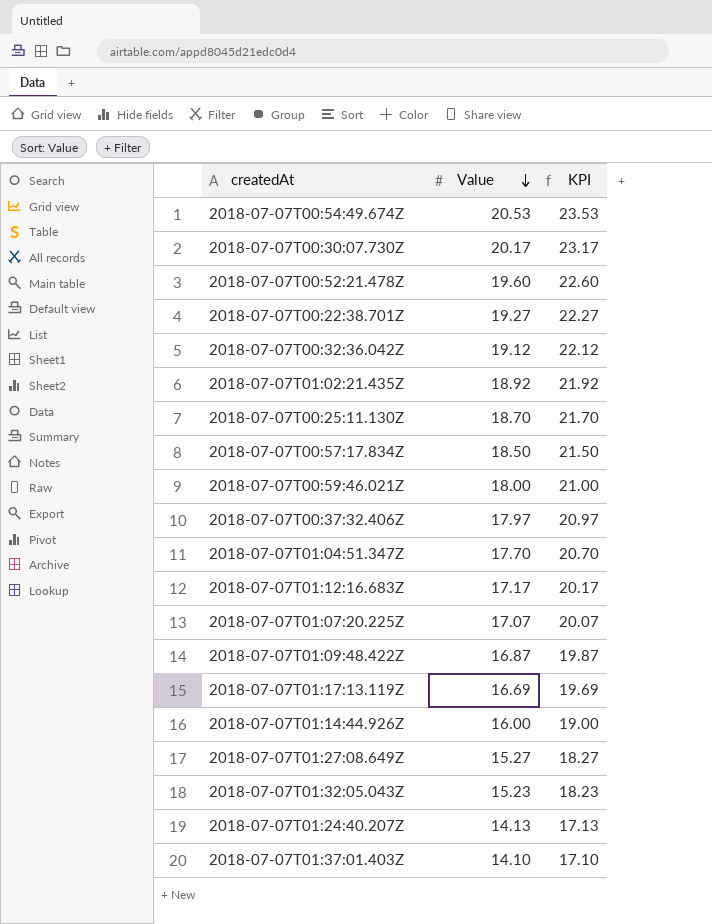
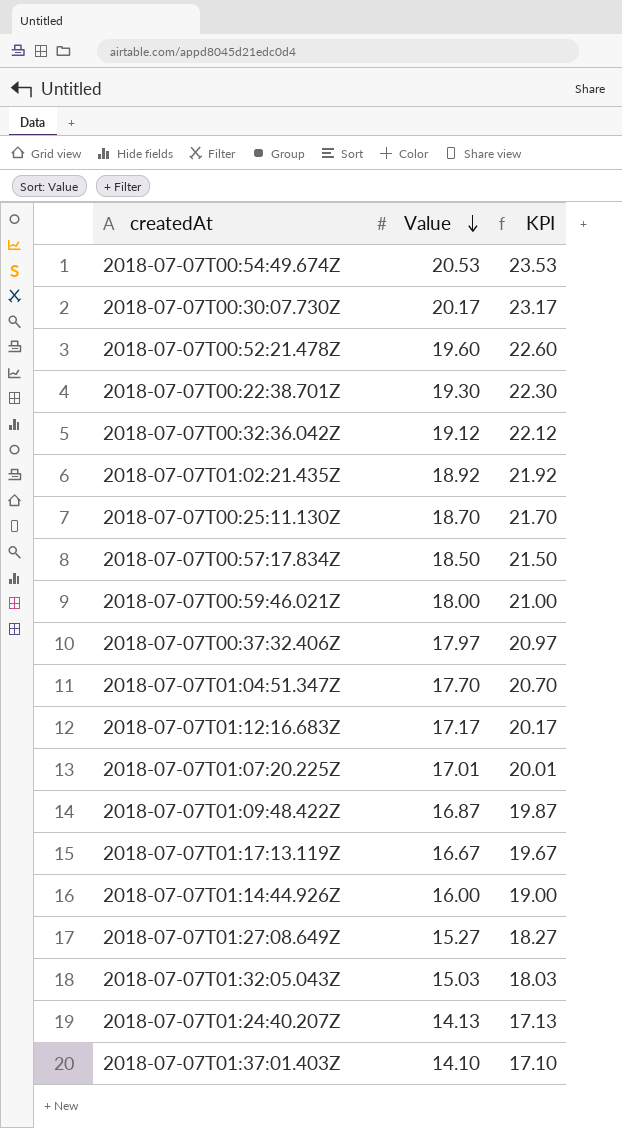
2018-07-07T00:22:38.701Z | Value: 19.27 -> 19.30
2018-07-07T00:22:38.701Z | KPI: 22.27 -> 22.30
2018-07-07T01:07:20.225Z | Value: 17.07 -> 17.01
2018-07-07T01:07:20.225Z | KPI: 20.07 -> 20.01
2018-07-07T01:17:13.119Z | Value: 16.69 -> 16.67
2018-07-07T01:17:13.119Z | KPI: 19.69 -> 19.67
2018-07-07T01:32:05.043Z | Value: 15.23 -> 15.03
2018-07-07T01:32:05.043Z | KPI: 18.23 -> 18.03

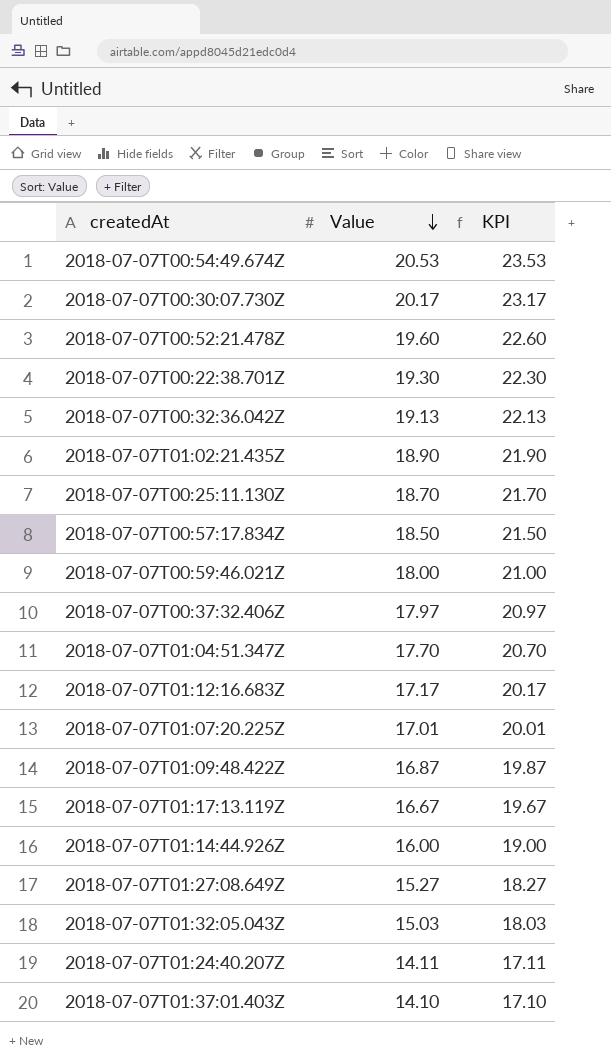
2018-07-07T00:32:36.042Z | Value: 19.12 -> 19.13
2018-07-07T00:32:36.042Z | KPI: 22.12 -> 22.13
2018-07-07T01:02:21.435Z | Value: 18.92 -> 18.90
2018-07-07T01:02:21.435Z | KPI: 21.92 -> 21.90
2018-07-07T01:24:40.207Z | Value: 14.13 -> 14.11
2018-07-07T01:24:40.207Z | KPI: 17.13 -> 17.11

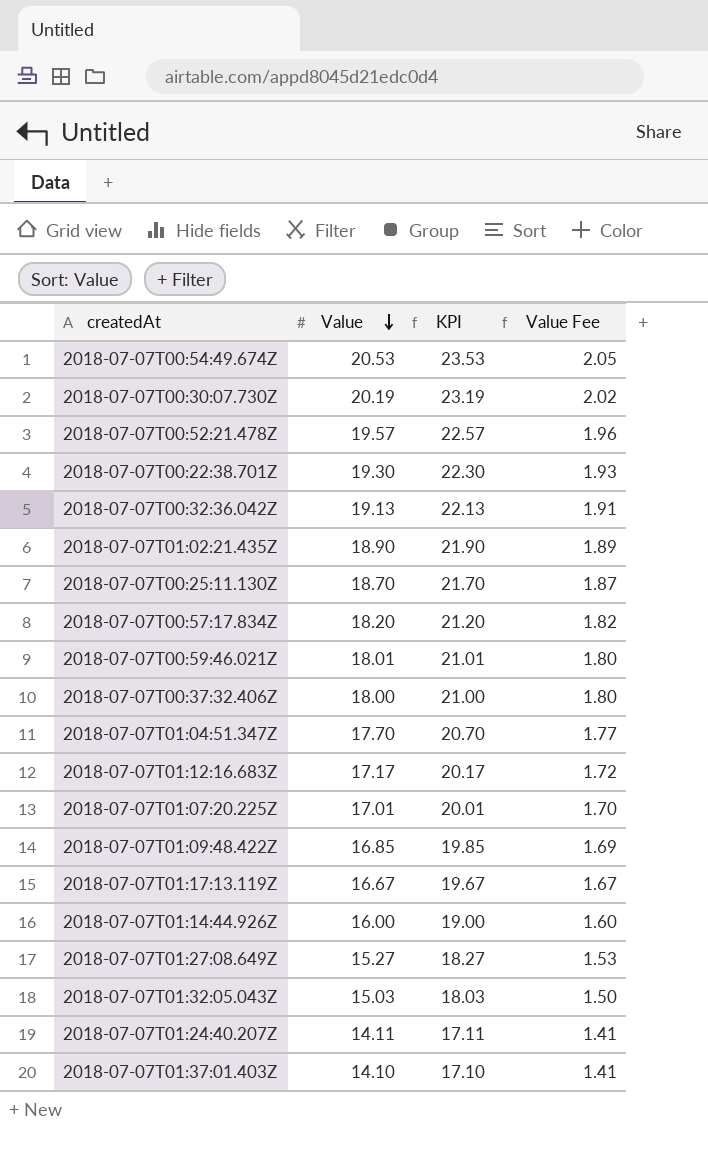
column Value Fee | formula: none -> [Value] * 0.1
2018-07-07T00:30:07.730Z | Value: 20.17 -> 20.19
2018-07-07T00:30:07.730Z | KPI: 23.17 -> 23.19
2018-07-07T00:52:21.478Z | Value: 19.60 -> 19.57
2018-07-07T00:52:21.478Z | KPI: 22.60 -> 22.57
2018-07-07T00:57:17.834Z | Value: 18.50 -> 18.20
2018-07-07T00:57:17.834Z | KPI: 21.50 -> 21.20
2018-07-07T00:59:46.021Z | Value: 18.00 -> 18.01
2018-07-07T00:59:46.021Z | KPI: 21.00 -> 21.01
2018-07-07T00:37:32.406Z | Value: 17.97 -> 18.00
2018-07-07T00:37:32.406Z | KPI: 20.97 -> 21.00
2018-07-07T01:09:48.422Z | Value: 16.87 -> 16.85
2018-07-07T01:09:48.422Z | KPI: 19.87 -> 19.85

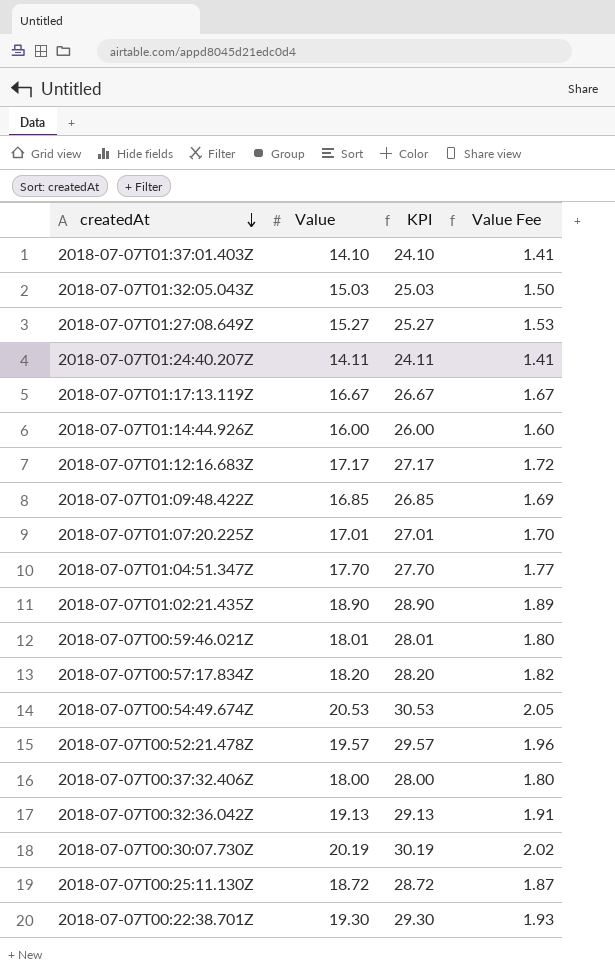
row order: Value descending -> createdAt descending
column KPI | formula: [Value] + 3 -> [Value] + 10
2018-07-07T00:25:11.130Z | Value: 18.70 -> 18.72

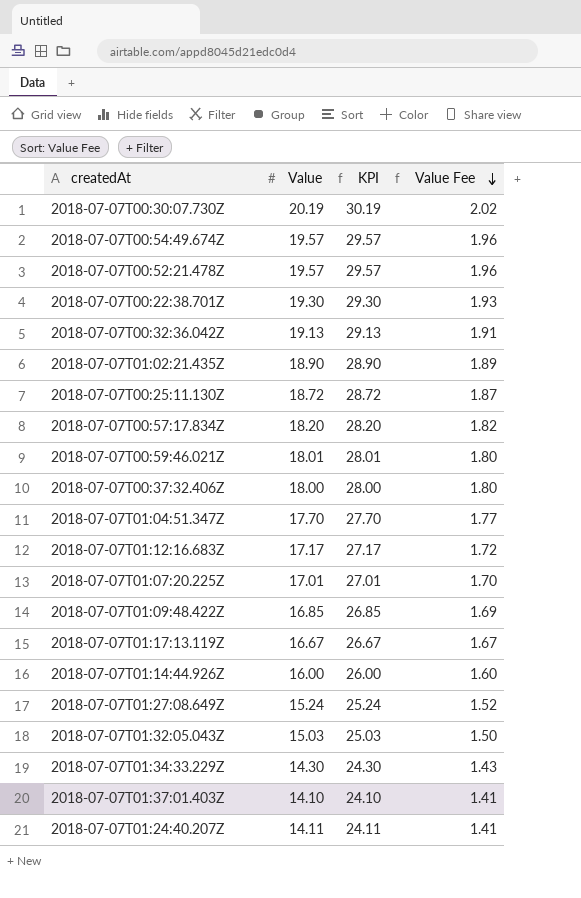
row order: createdAt descending -> Value Fee descending
2018-07-07T00:54:49.674Z | Value: 20.53 -> 19.57
2018-07-07T00:54:49.674Z | KPI: 30.53 -> 29.57
2018-07-07T00:54:49.674Z | Value Fee: 2.05 -> 1.96
2018-07-07T01:27:08.649Z | Value: 15.27 -> 15.24
2018-07-07T01:27:08.649Z | KPI: 25.27 -> 25.24
2018-07-07T01:27:08.649Z | Value Fee: 1.53 -> 1.52
row 2018-07-07T01:34:33.229Z: none -> 14.30 | 24.30 | 1.43

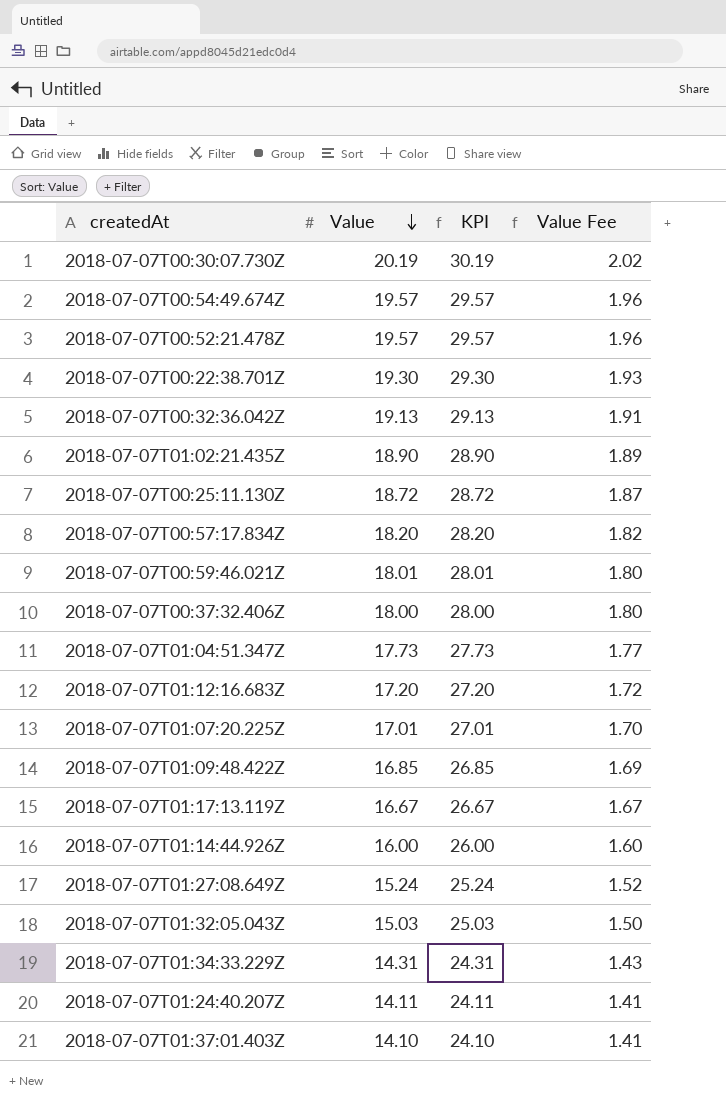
row order: Value Fee descending -> Value descending
2018-07-07T01:04:51.347Z | Value: 17.70 -> 17.73
2018-07-07T01:04:51.347Z | KPI: 27.70 -> 27.73
2018-07-07T01:12:16.683Z | Value: 17.17 -> 17.20
2018-07-07T01:12:16.683Z | KPI: 27.17 -> 27.20
2018-07-07T01:34:33.229Z | Value: 14.30 -> 14.31
2018-07-07T01:34:33.229Z | KPI: 24.30 -> 24.31

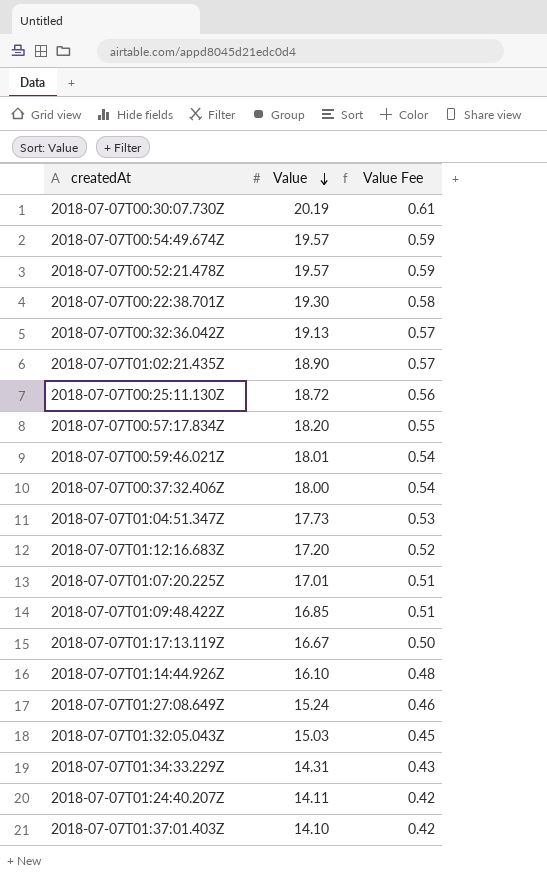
column KPI | formula: [Value] + 10 -> none
column Value Fee | formula: [Value] * 0.1 -> [Value] * 0.03
2018-07-07T01:14:44.926Z | Value: 16.00 -> 16.10

